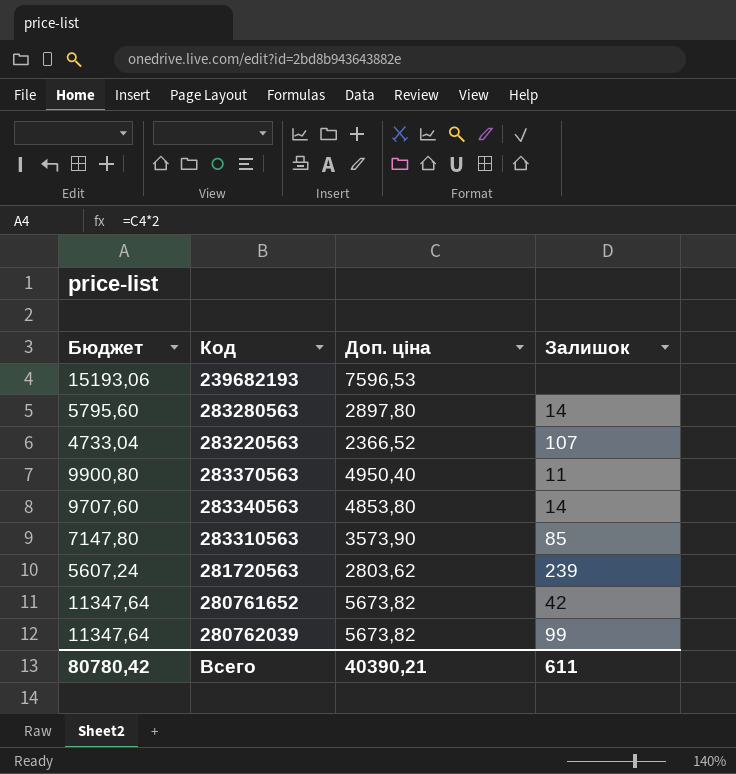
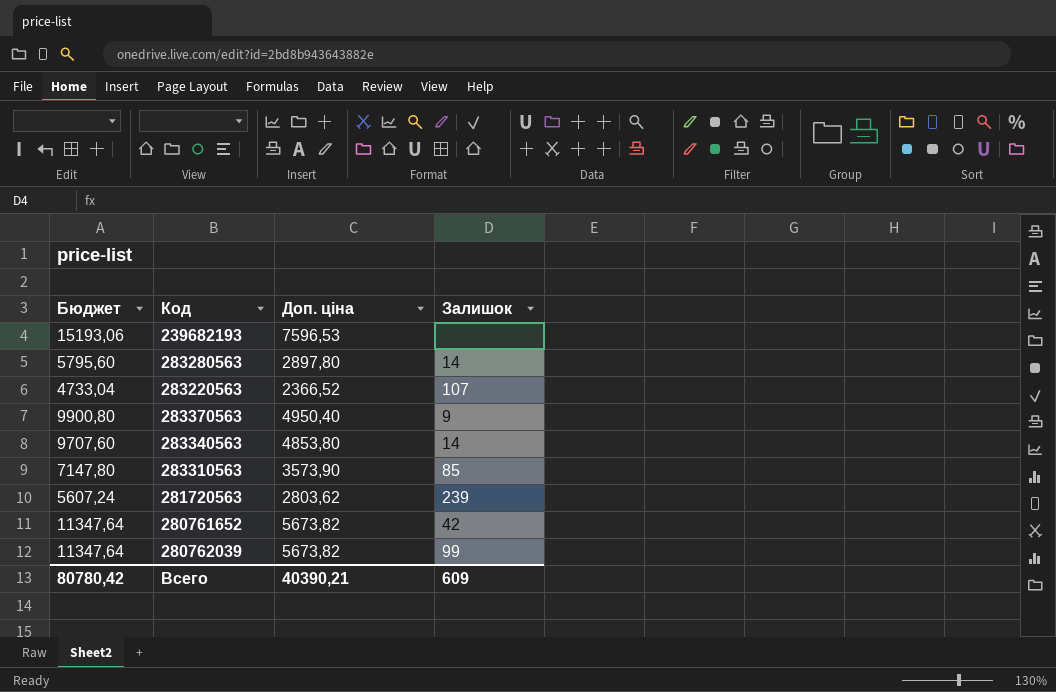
283370563 | Залишок: 11 -> 9
Всего | Залишок: 611 -> 609

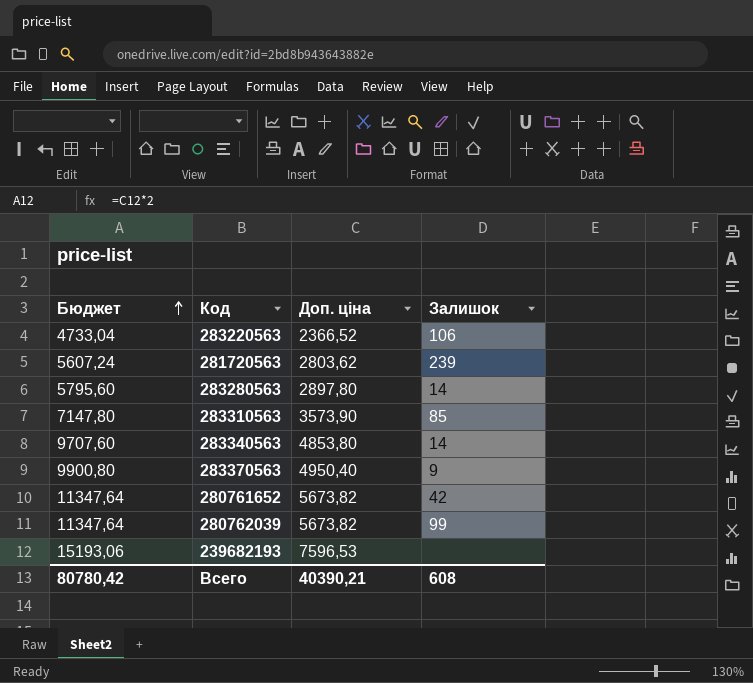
row order: none -> Бюджет ascending
283220563 | Залишок: 107 -> 106
Всего | Залишок: 609 -> 608

